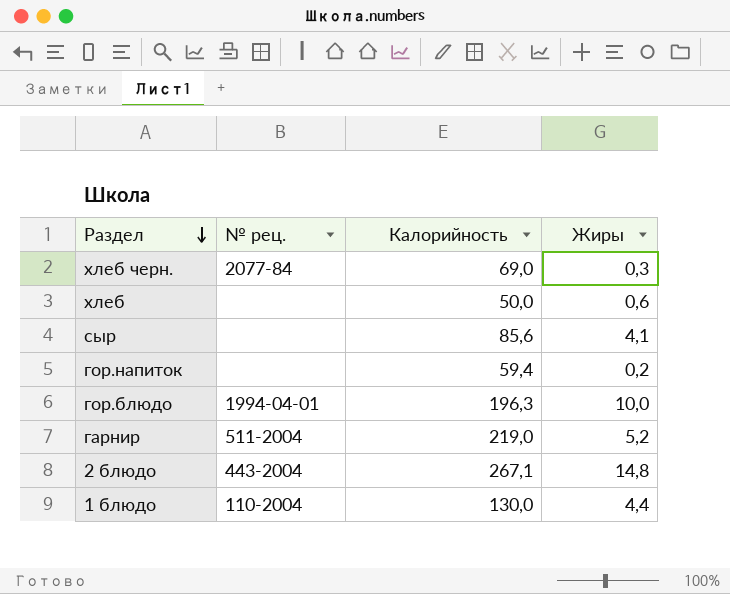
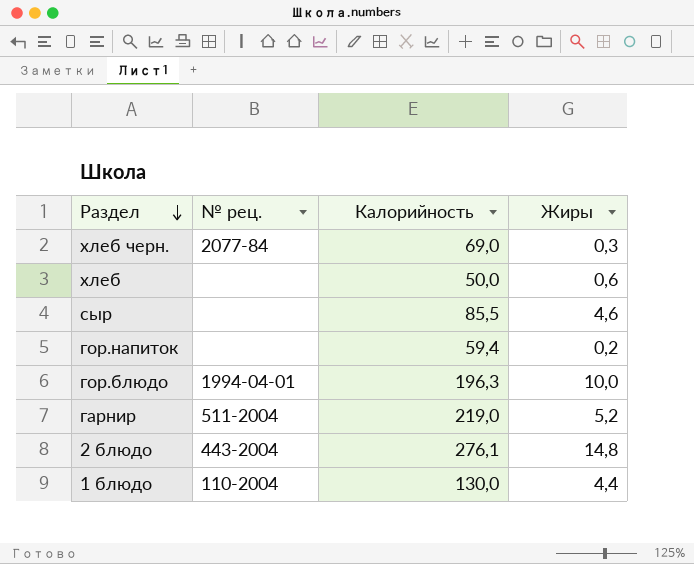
сыр | Калорийность: 85,6 -> 85,5
сыр | Жиры: 4,1 -> 4,6
2 блюдо | Калорийность: 267,1 -> 276,1

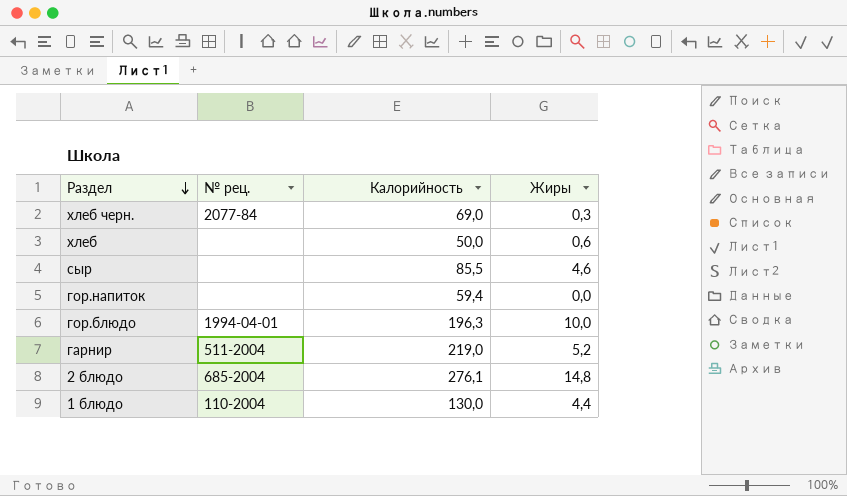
гор.напиток | Жиры: 0,2 -> 0,0
2 блюдо | № рец.: 443-2004 -> 685-2004

